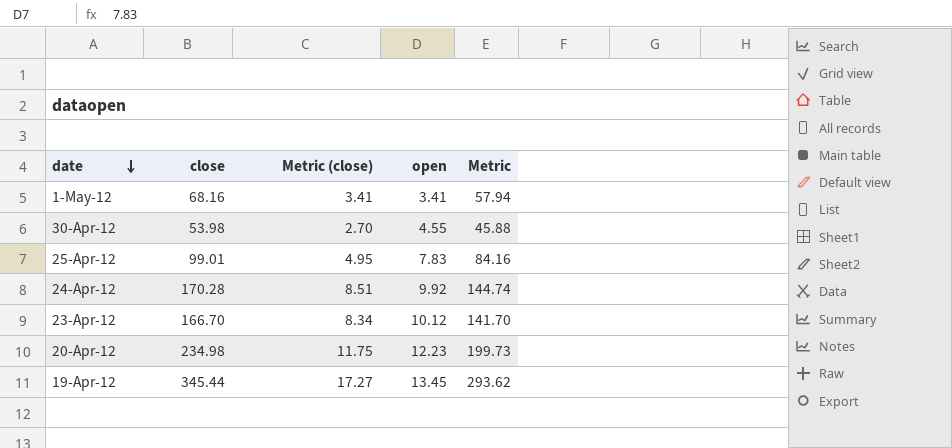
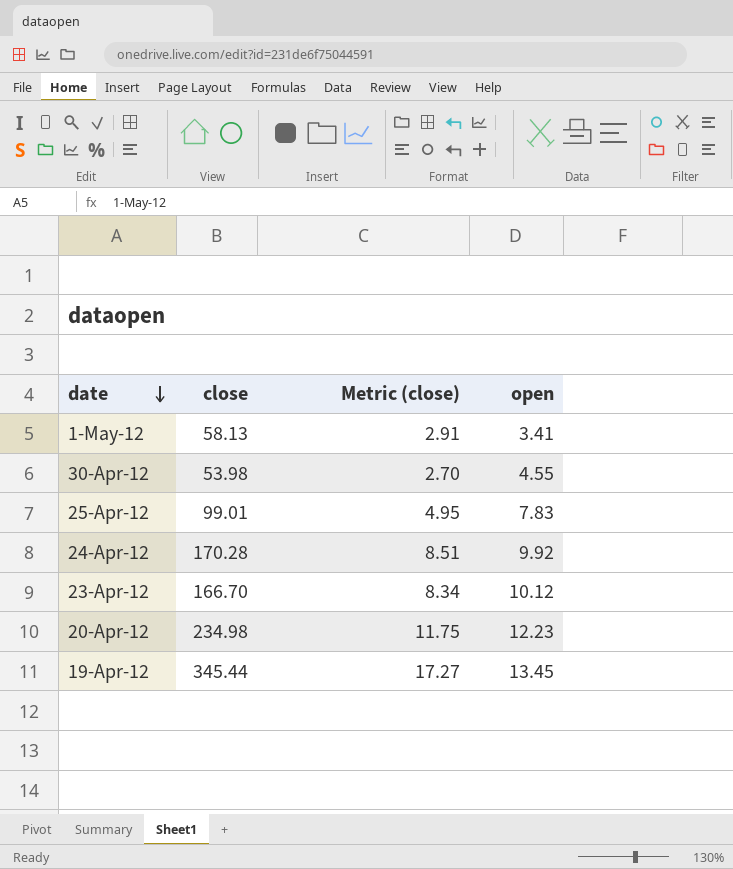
column Metric | formula: [close] * 0.85 -> none
1-May-12 | close: 68.16 -> 58.13
1-May-12 | Metric (close): 3.41 -> 2.91

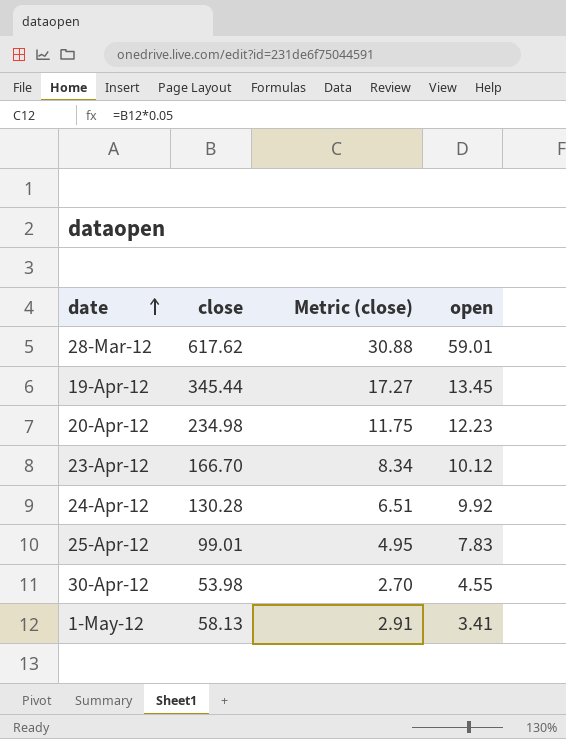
row order: date descending -> date ascending
row 28-Mar-12: none -> 617.62 | 30.88 | 59.01
24-Apr-12 | close: 170.28 -> 130.28
24-Apr-12 | Metric (close): 8.51 -> 6.51

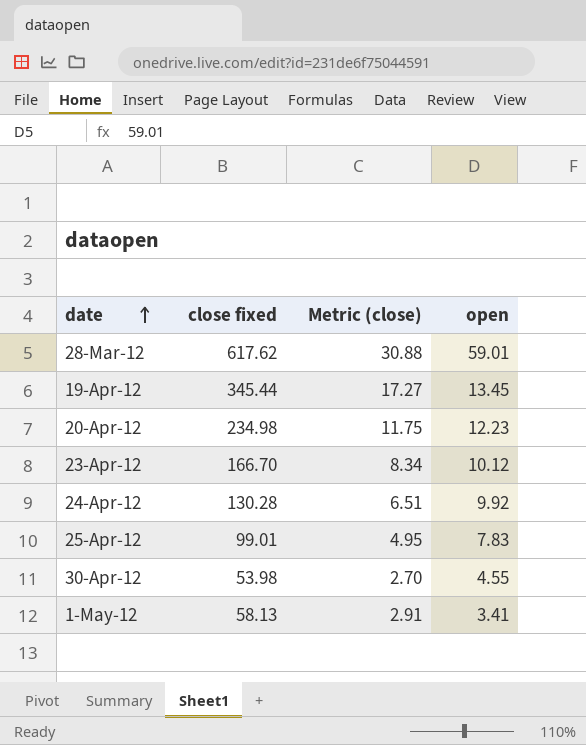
column name: close -> close fixed

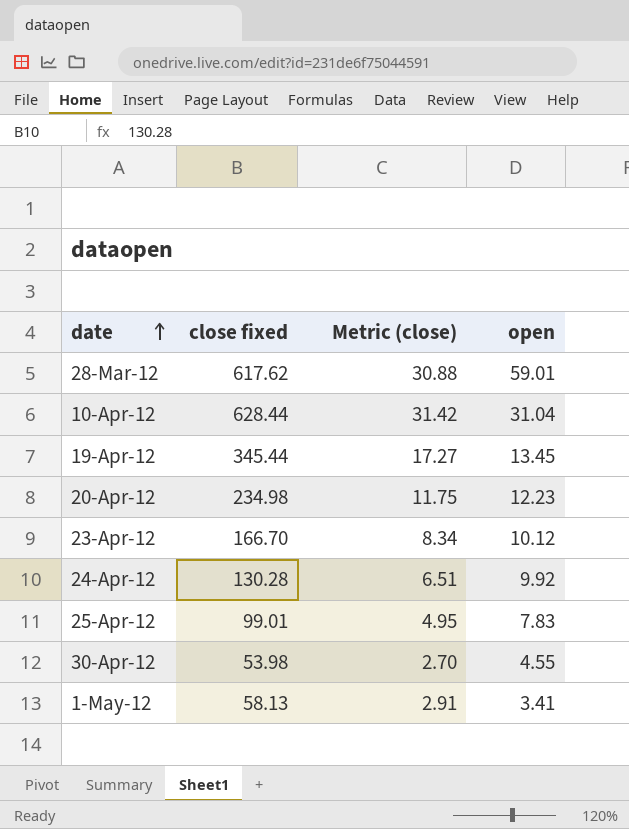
row 10-Apr-12: none -> 628.44 | 31.42 | 31.04

